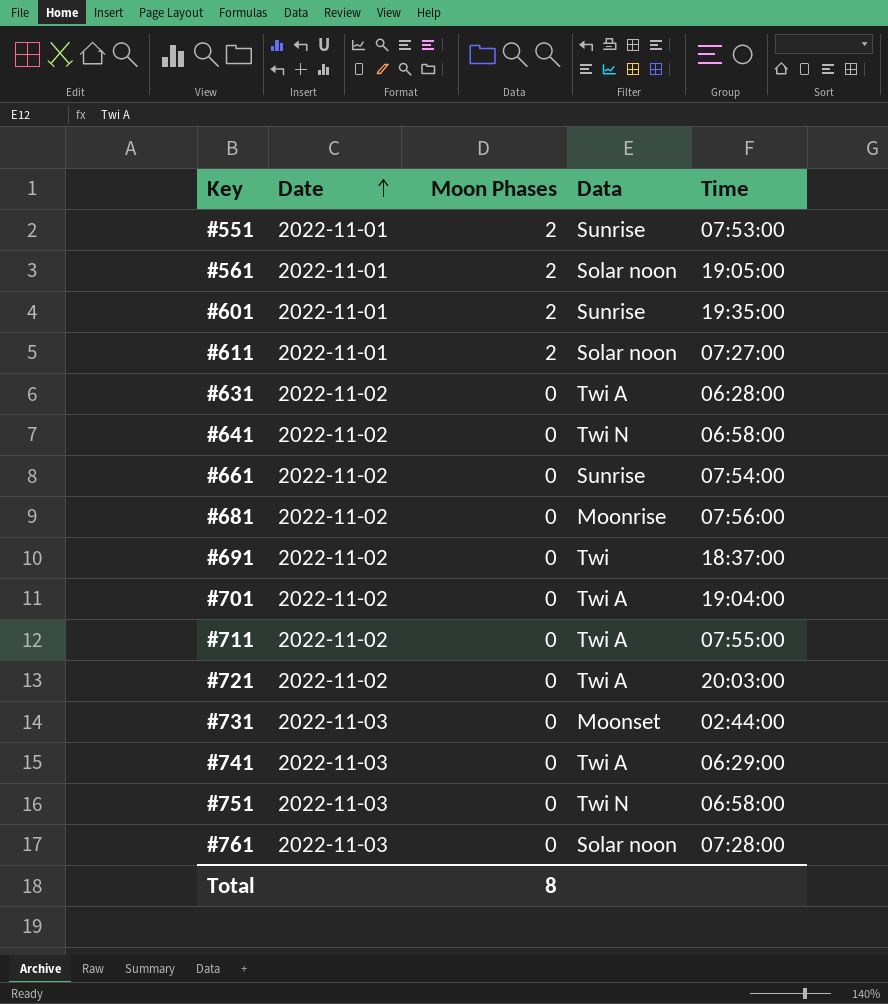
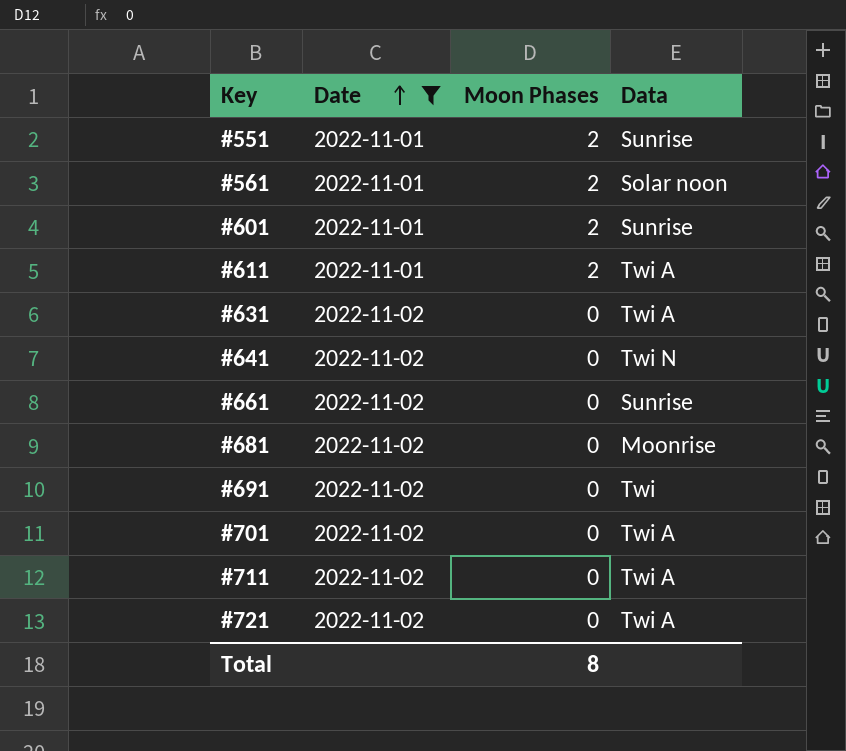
filter: none -> Date != 2022-11-03
column Time | position: 5 -> none
#611 | Data: Solar noon -> Twi A

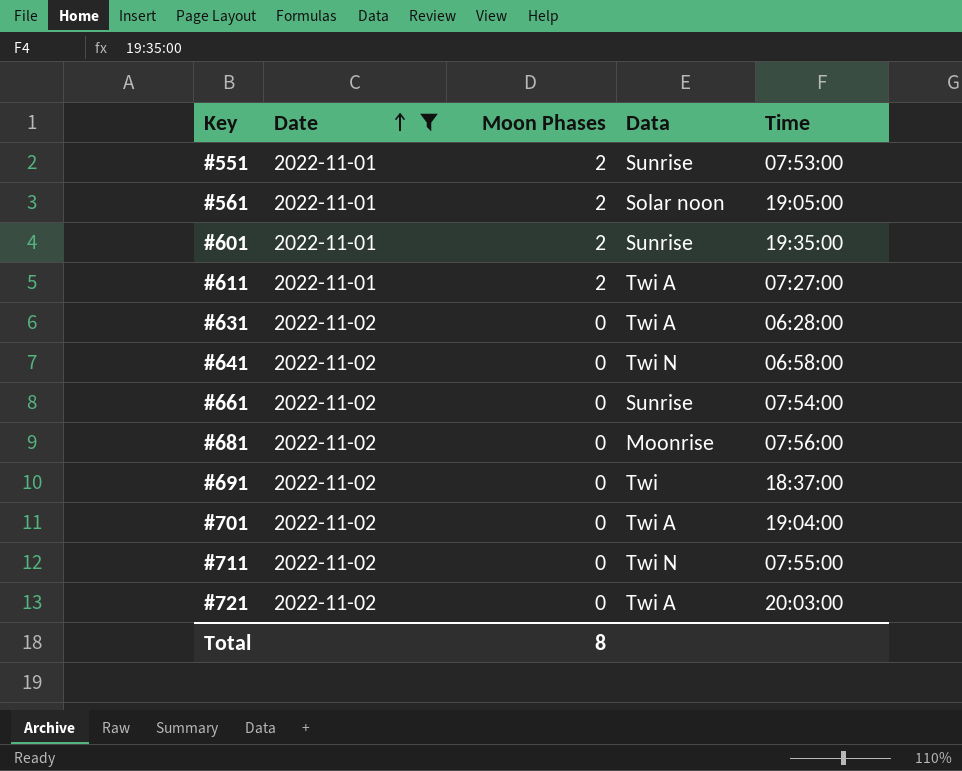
column Time | position: none -> 5
#711 | Data: Twi A -> Twi N

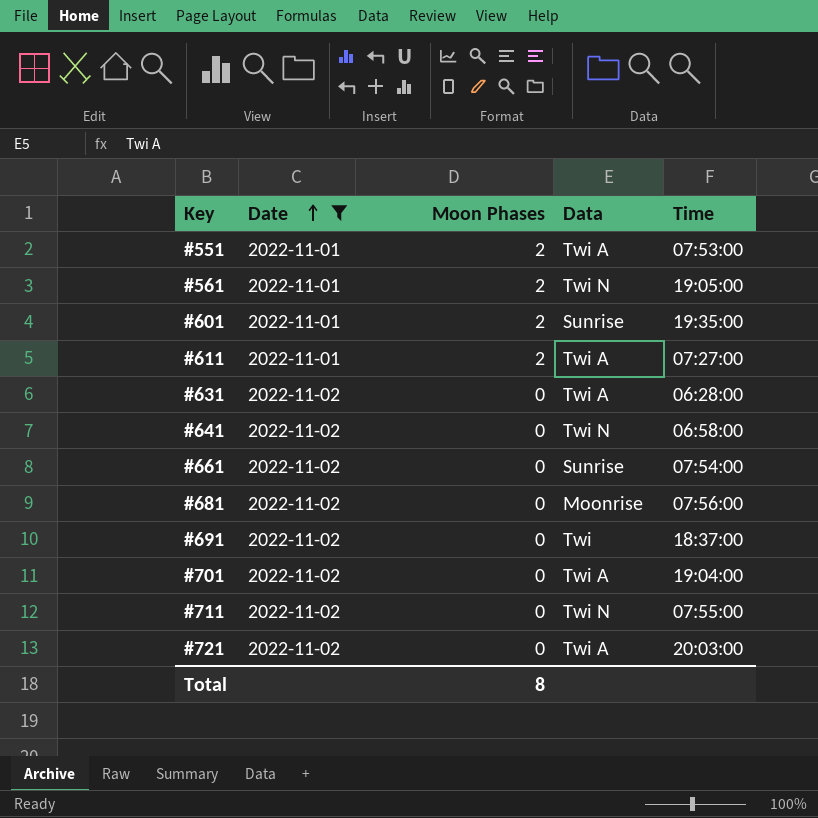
#551 | Data: Sunrise -> Twi A
#561 | Data: Solar noon -> Twi N

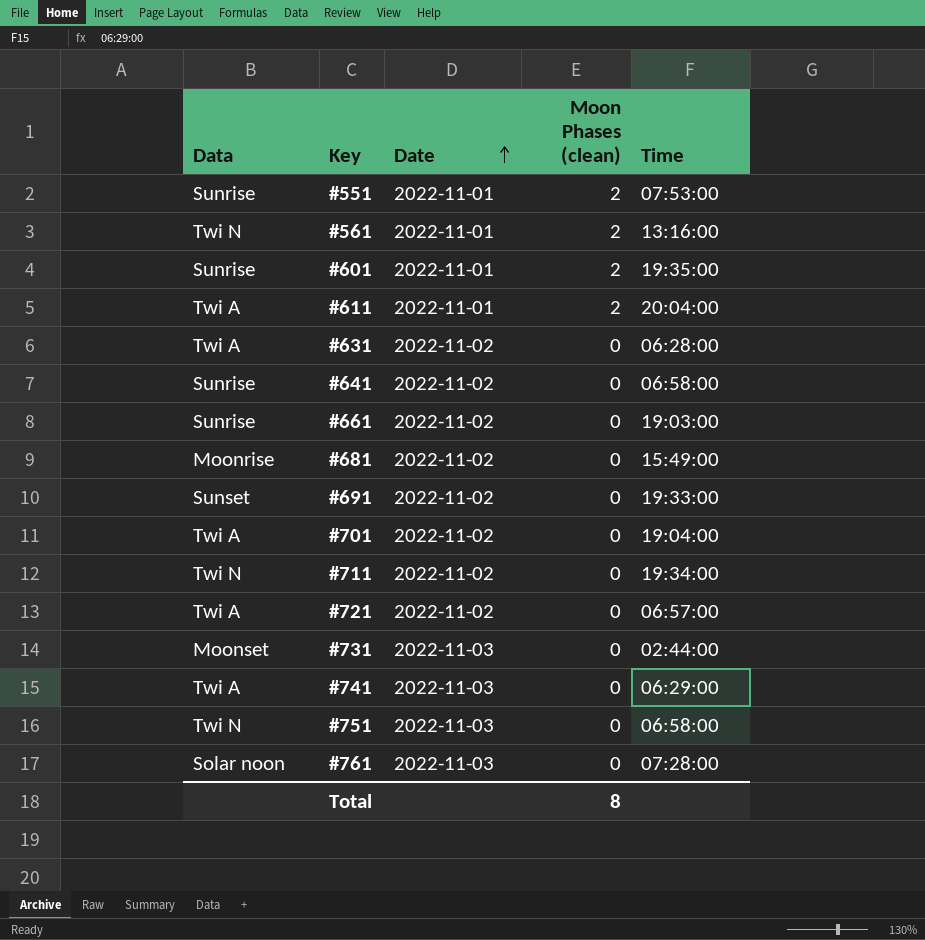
filter: Date != 2022-11-03 -> none
column Data | position: 4 -> 1
column name: Moon Phases -> Moon Phases (clean)
#551 | Data: Twi A -> Sunrise
#561 | Time: 19:05:00 -> 13:16:00
#611 | Time: 07:27:00 -> 20:04:00
#641 | Data: Twi N -> Sunrise
#661 | Time: 07:54:00 -> 19:03:00
#681 | Time: 07:56:00 -> 15:49:00
#691 | Data: Twi -> Sunset
#691 | Time: 18:37:00 -> 19:33:00
#711 | Time: 07:55:00 -> 19:34:00
#721 | Time: 20:03:00 -> 06:57:00

